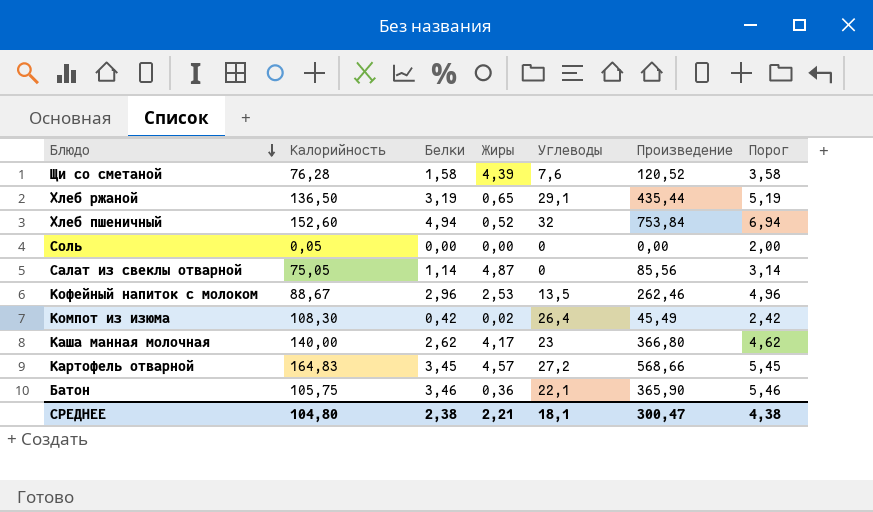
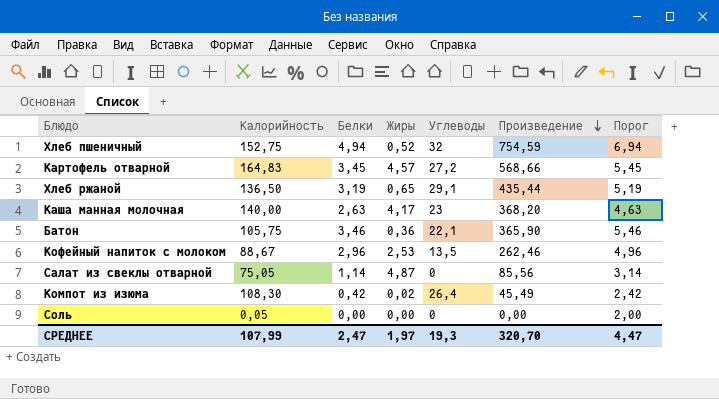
row order: Блюдо descending -> Произведение descending
row Щи со сметаной: 76,28 | 1,58 | 4,39 | 7,6 | 120,52 | 3,58 -> none
Хлеб пшеничный | Калорийность: 152,60 -> 152,75
Хлеб пшеничный | Произведение: 753,84 -> 754,59
Каша манная молочная | Белки: 2,62 -> 2,63
Каша манная молочная | Произведение: 366,80 -> 368,20
Каша манная молочная | Порог: 4,62 -> 4,63
СРЕДНЕЕ | Калорийность: 104,80 -> 107,99
СРЕДНЕЕ | Белки: 2,38 -> 2,47
СРЕДНЕЕ | Жиры: 2,21 -> 1,97
СРЕДНЕЕ | Углеводы: 18,1 -> 19,3
СРЕДНЕЕ | Произведение: 300,47 -> 320,70
СРЕДНЕЕ | Порог: 4,38 -> 4,47

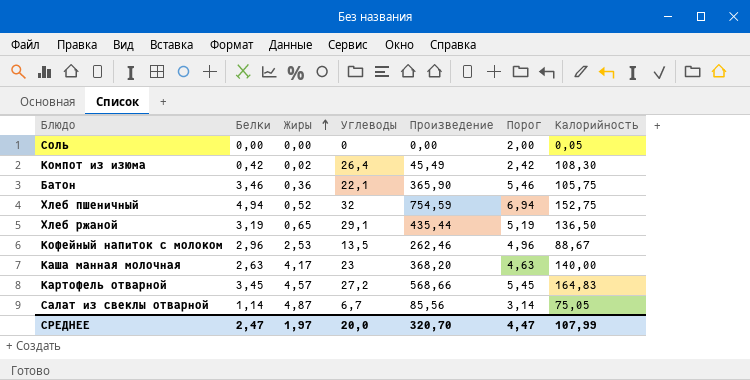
row order: Произведение descending -> Жиры ascending
column Калорийность | position: 2 -> 7
Салат из свеклы отварной | Углеводы: 0 -> 6,7
СРЕДНЕЕ | Углеводы: 19,3 -> 20,0

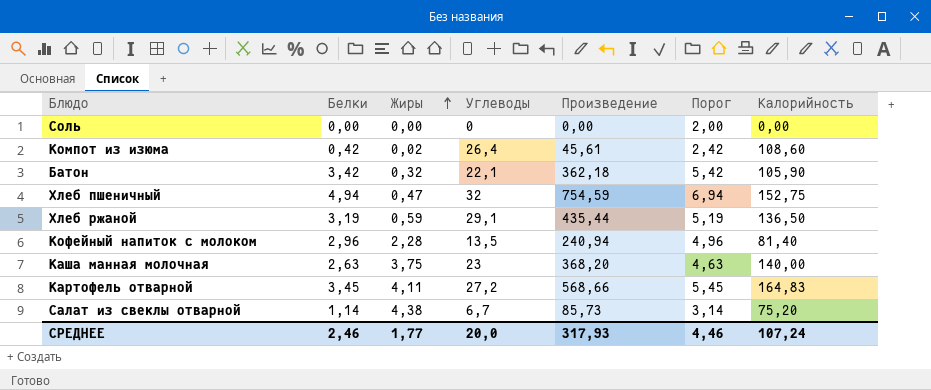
Соль | Калорийность: 0,05 -> 0,00
Компот из изюма | Произведение: 45,49 -> 45,61
Компот из изюма | Калорийность: 108,30 -> 108,60
Батон | Белки: 3,46 -> 3,42
Батон | Жиры: 0,36 -> 0,32
Батон | Произведение: 365,90 -> 362,18
Батон | Порог: 5,46 -> 5,42
Батон | Калорийность: 105,75 -> 105,90
Хлеб пшеничный | Жиры: 0,52 -> 0,47
Хлеб ржаной | Жиры: 0,65 -> 0,59
Кофейный напиток с молоком | Жиры: 2,53 -> 2,28
Кофейный напиток с молоком | Произведение: 262,46 -> 240,94
Кофейный напиток с молоком | Калорийность: 88,67 -> 81,40
Каша манная молочная | Жиры: 4,17 -> 3,75
Картофель отварной | Жиры: 4,57 -> 4,11
Салат из свеклы отварной | Жиры: 4,87 -> 4,38
Салат из свеклы отварной | Произведение: 85,56 -> 85,73
Салат из свеклы отварной | Калорийность: 75,05 -> 75,20
СРЕДНЕЕ | Белки: 2,47 -> 2,46
СРЕДНЕЕ | Жиры: 1,97 -> 1,77
СРЕДНЕЕ | Произведение: 320,70 -> 317,93
СРЕДНЕЕ | Порог: 4,47 -> 4,46
СРЕДНЕЕ | Калорийность: 107,99 -> 107,24

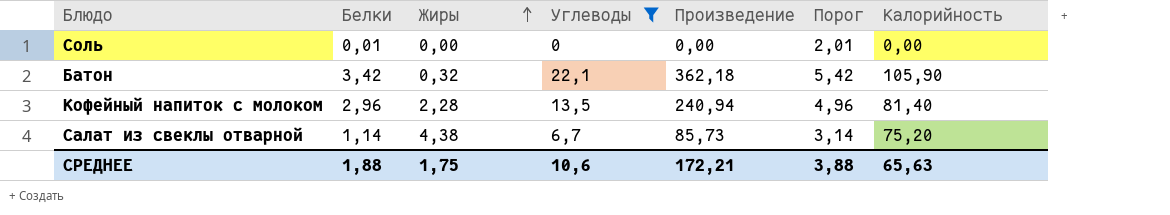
filter: none -> Углеводы <= 22,1
Соль | Белки: 0,00 -> 0,01
Соль | Порог: 2,00 -> 2,01
СРЕДНЕЕ | Белки: 2,46 -> 1,88
СРЕДНЕЕ | Жиры: 1,77 -> 1,75
СРЕДНЕЕ | Углеводы: 20,0 -> 10,6
СРЕДНЕЕ | Произведение: 317,93 -> 172,21
СРЕДНЕЕ | Порог: 4,46 -> 3,88
СРЕДНЕЕ | Калорийность: 107,24 -> 65,63

